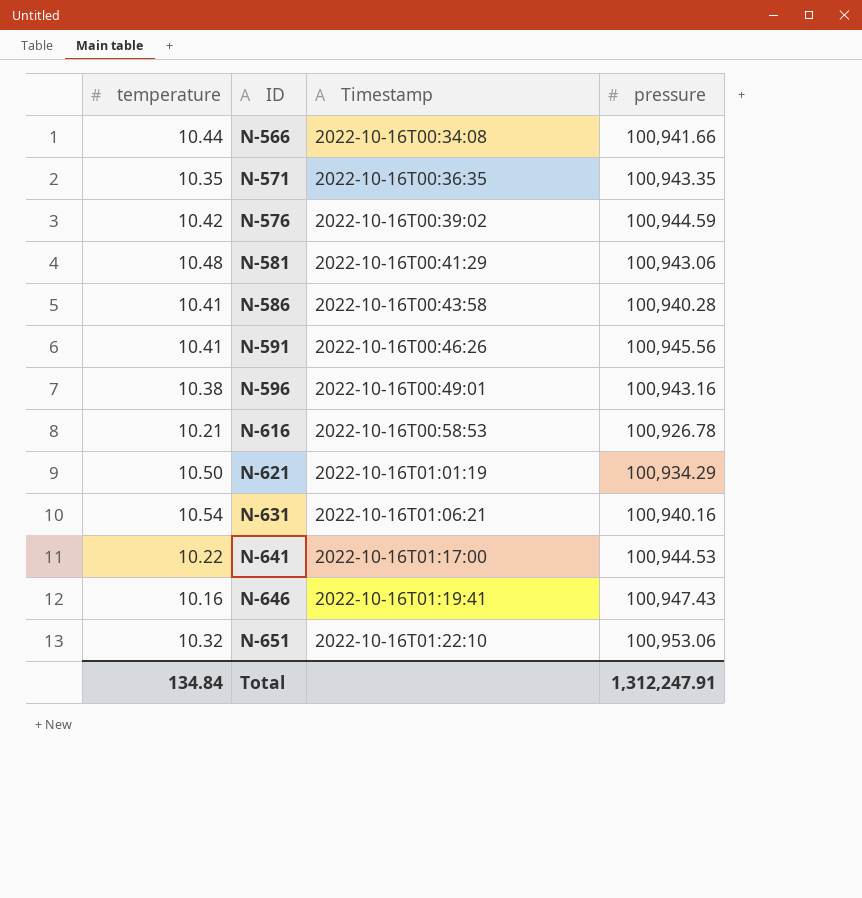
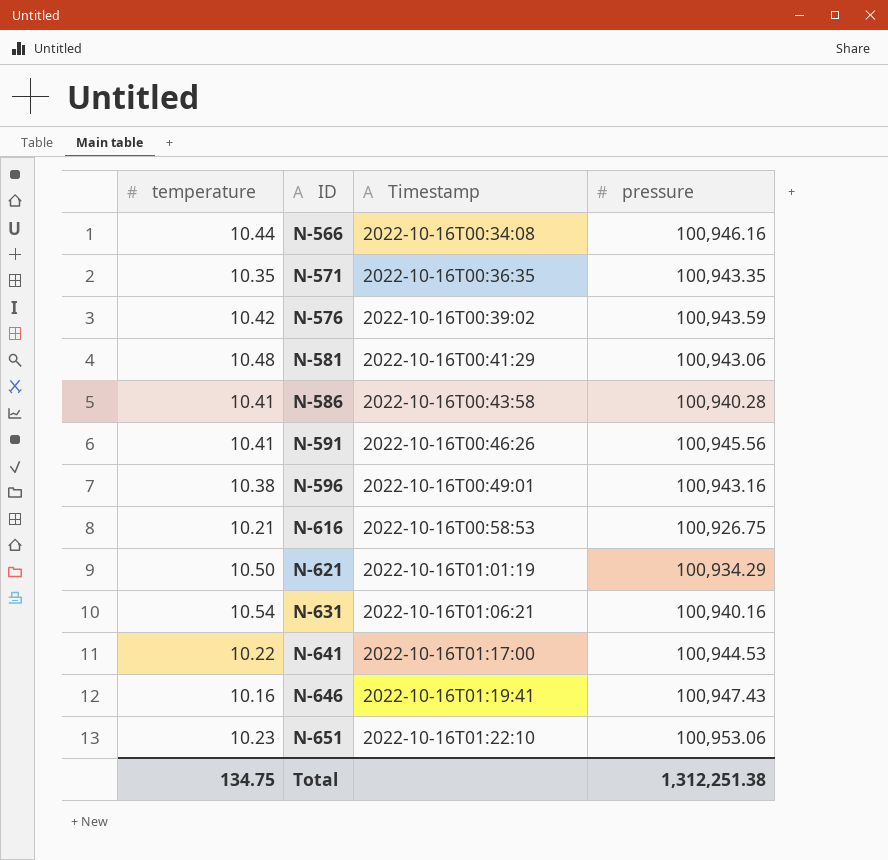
N-566 | pressure: 100,941.66 -> 100,946.16
N-576 | pressure: 100,944.59 -> 100,943.59
N-616 | pressure: 100,926.78 -> 100,926.75
N-651 | temperature: 10.32 -> 10.23
Total | temperature: 134.84 -> 134.75
Total | pressure: 1,312,247.91 -> 1,312,251.38

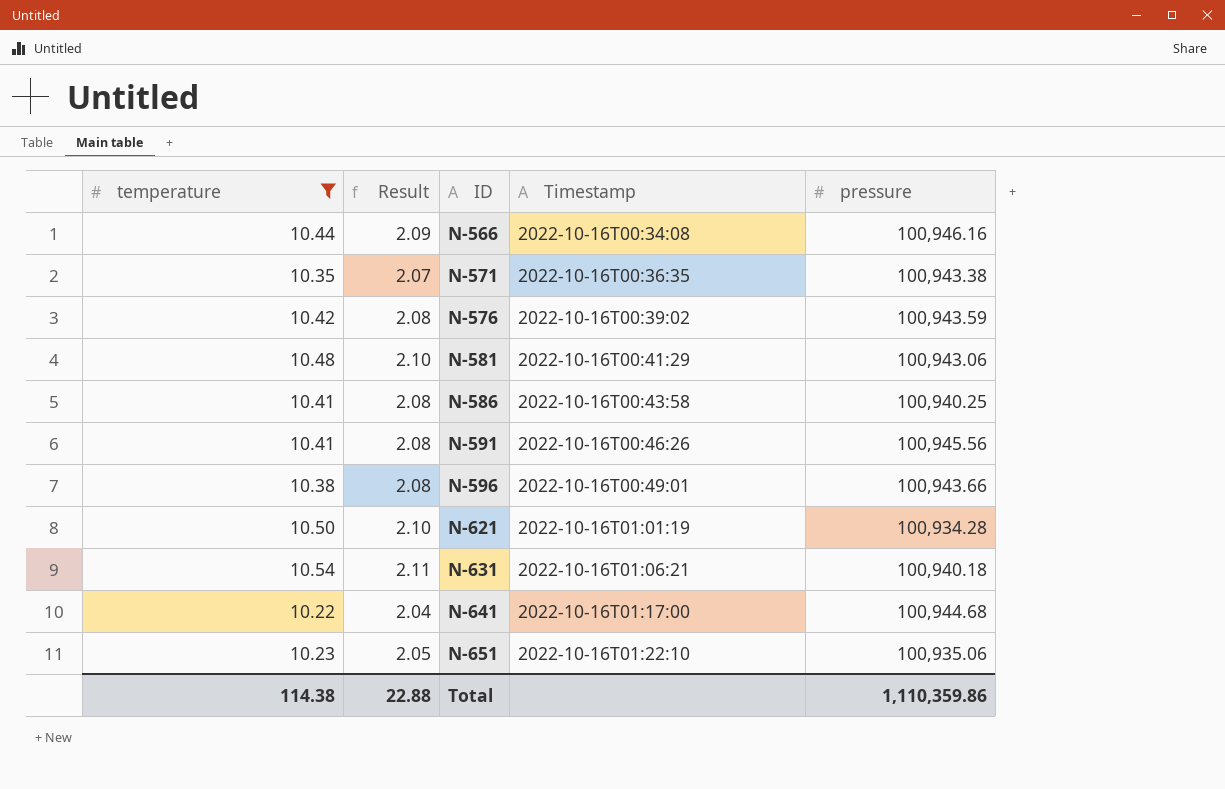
filter: none -> temperature >= 10.22
column Result | formula: none -> [temperature] * 0.2
N-571 | pressure: 100,943.35 -> 100,943.38
N-586 | pressure: 100,940.28 -> 100,940.25
N-596 | pressure: 100,943.16 -> 100,943.66
N-621 | pressure: 100,934.29 -> 100,934.28
N-631 | pressure: 100,940.16 -> 100,940.18
N-641 | pressure: 100,944.53 -> 100,944.68
N-651 | pressure: 100,953.06 -> 100,935.06
Total | temperature: 134.75 -> 114.38
Total | pressure: 1,312,251.38 -> 1,110,359.86

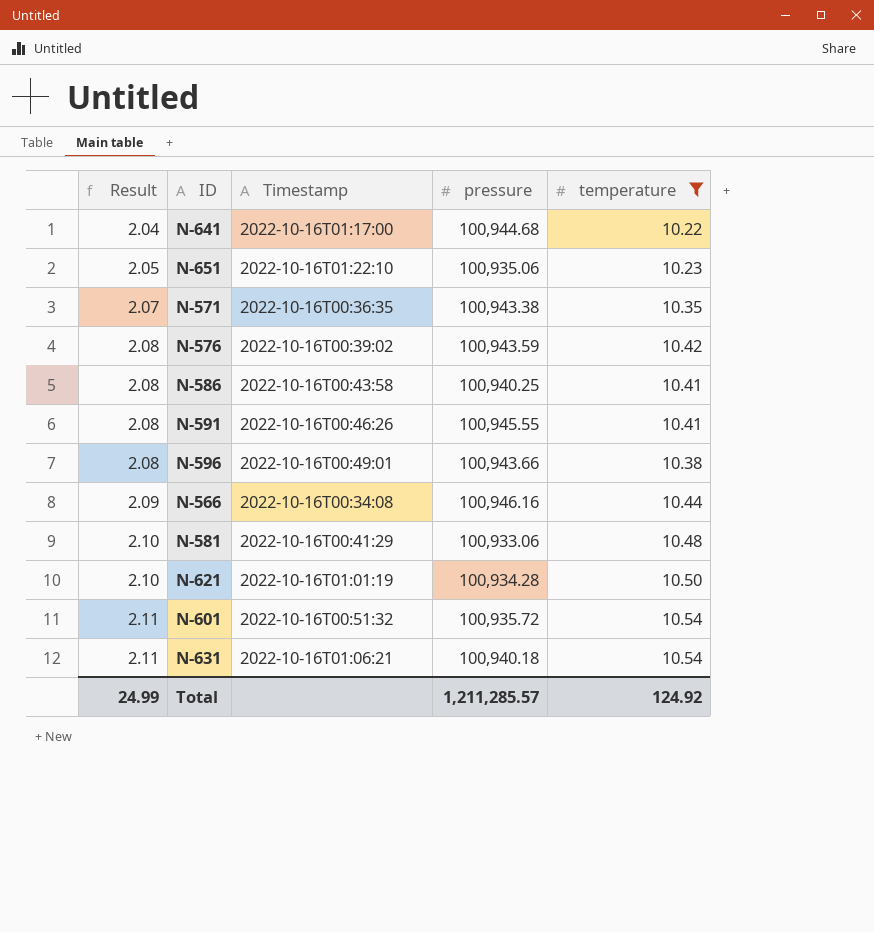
row order: ID ascending -> Result ascending
column temperature | position: 1 -> 5
N-591 | pressure: 100,945.56 -> 100,945.55
N-581 | pressure: 100,943.06 -> 100,933.06
row N-601: none -> 2.11 | 2022-10-16T00:51:32 | 100,935.72 | 10.54
Total | Result: 22.88 -> 24.99
Total | pressure: 1,110,359.86 -> 1,211,285.57
Total | temperature: 114.38 -> 124.92

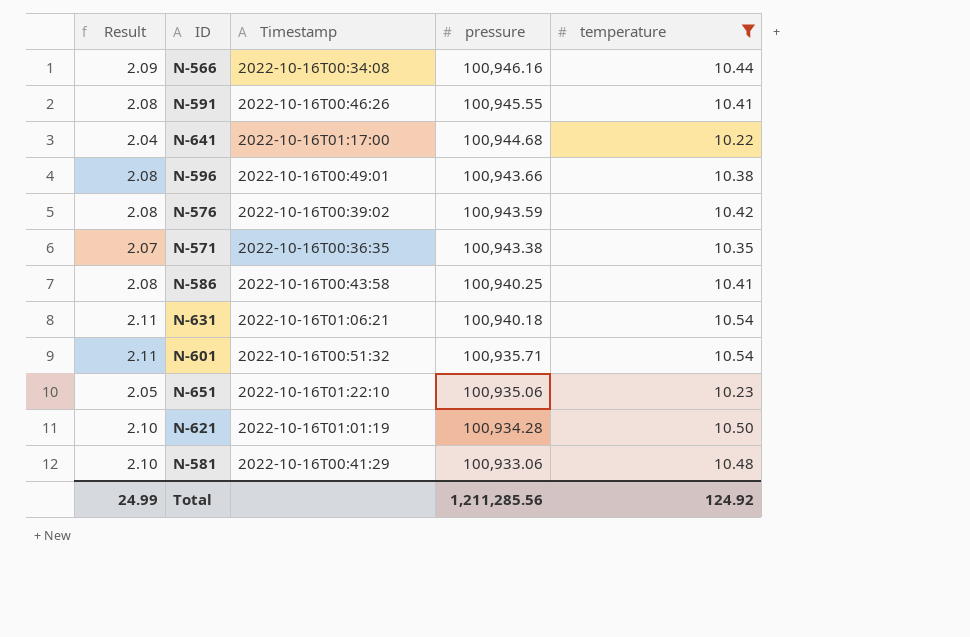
row order: Result ascending -> pressure descending
N-601 | pressure: 100,935.72 -> 100,935.71
Total | pressure: 1,211,285.57 -> 1,211,285.56

